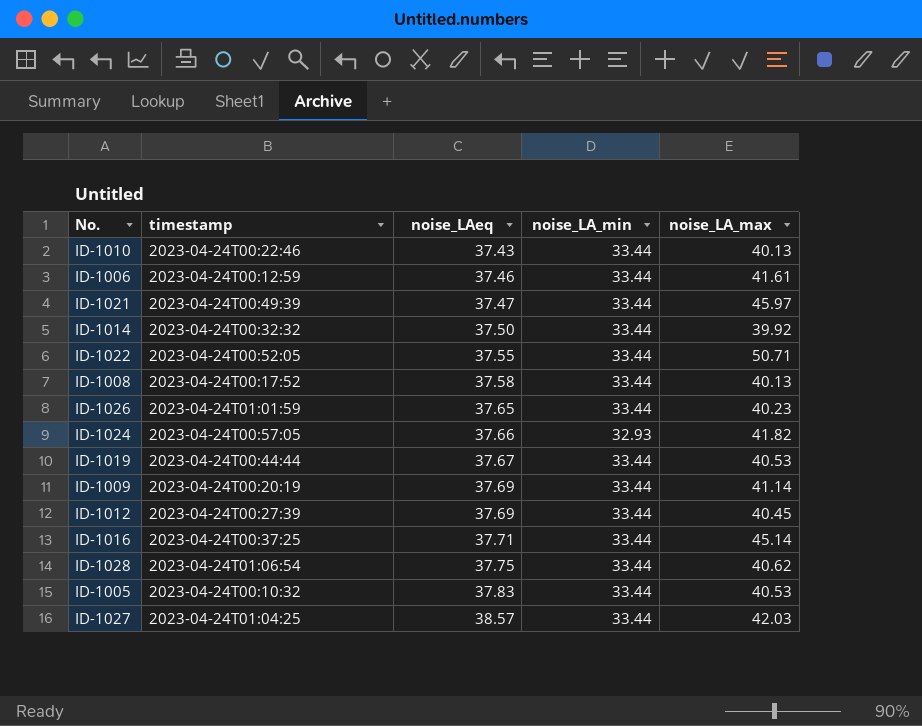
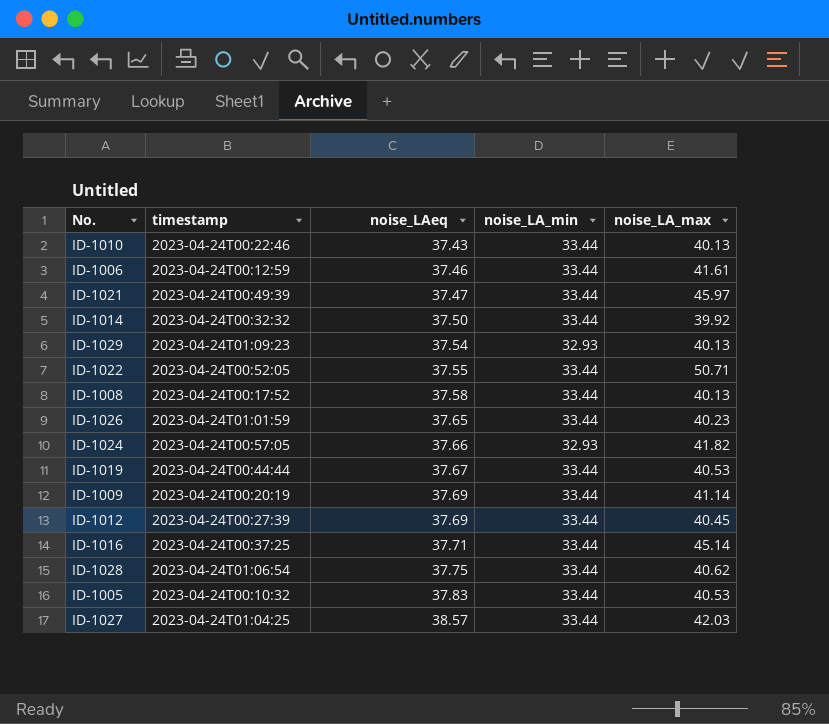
row ID-1029: none -> 2023-04-24T01:09:23 | 37.54 | 32.93 | 40.13

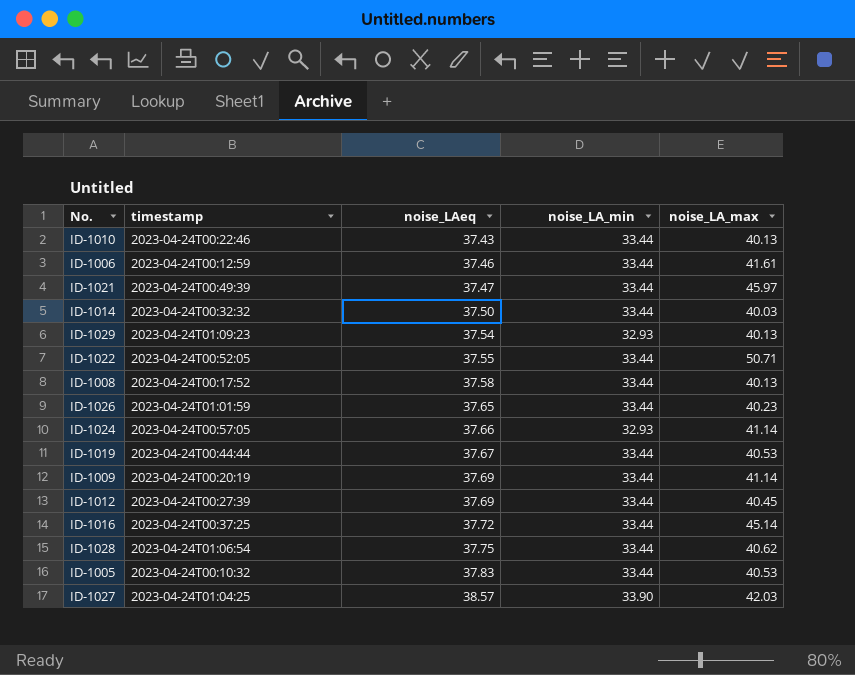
ID-1014 | noise_LA_max: 39.92 -> 40.03
ID-1024 | noise_LA_max: 41.82 -> 41.14
ID-1016 | noise_LAeq: 37.71 -> 37.72
ID-1027 | noise_LA_min: 33.44 -> 33.90

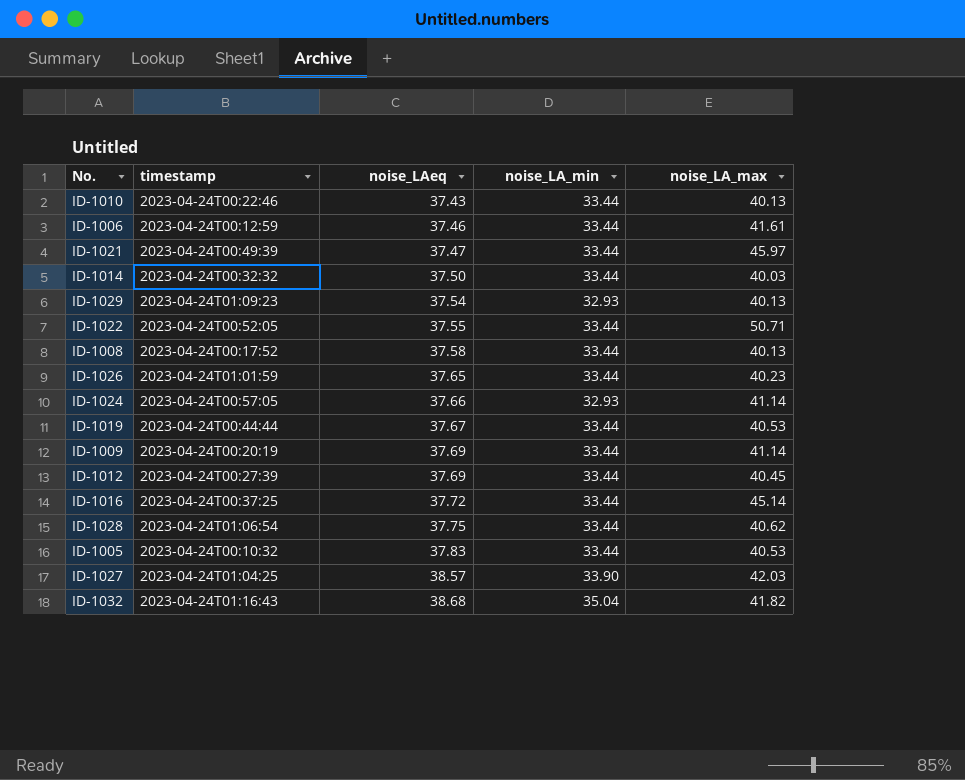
row ID-1032: none -> 2023-04-24T01:16:43 | 38.68 | 35.04 | 41.82

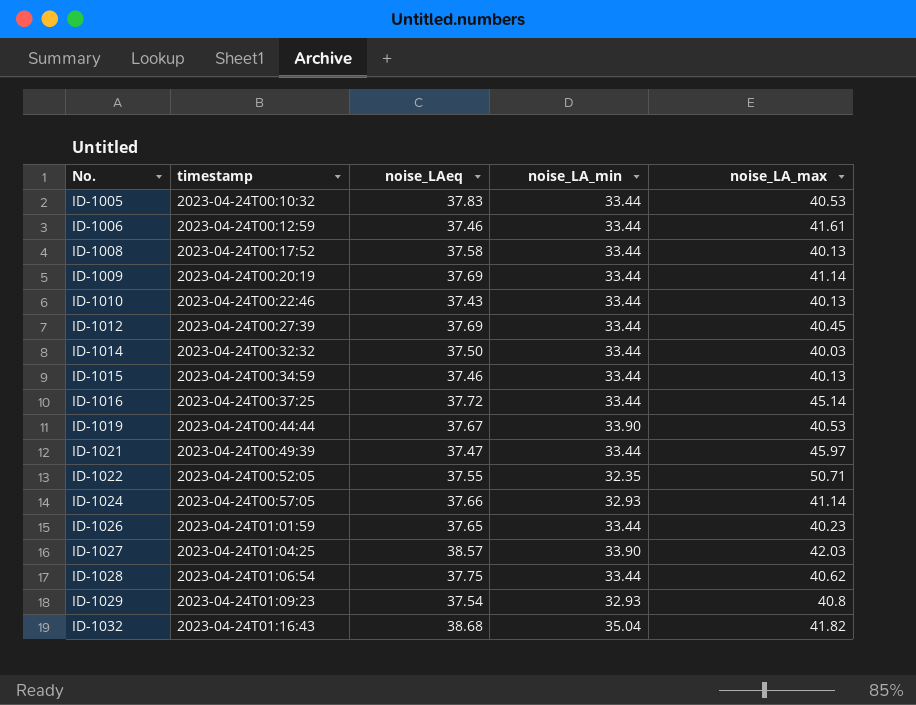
row order: noise_LAeq ascending -> No. ascending
row ID-1015: none -> 2023-04-24T00:34:59 | 37.46 | 33.44 | 40.13
ID-1019 | noise_LA_min: 33.44 -> 33.90
ID-1022 | noise_LA_min: 33.44 -> 32.35
ID-1029 | noise_LA_max: 40.13 -> 40.8

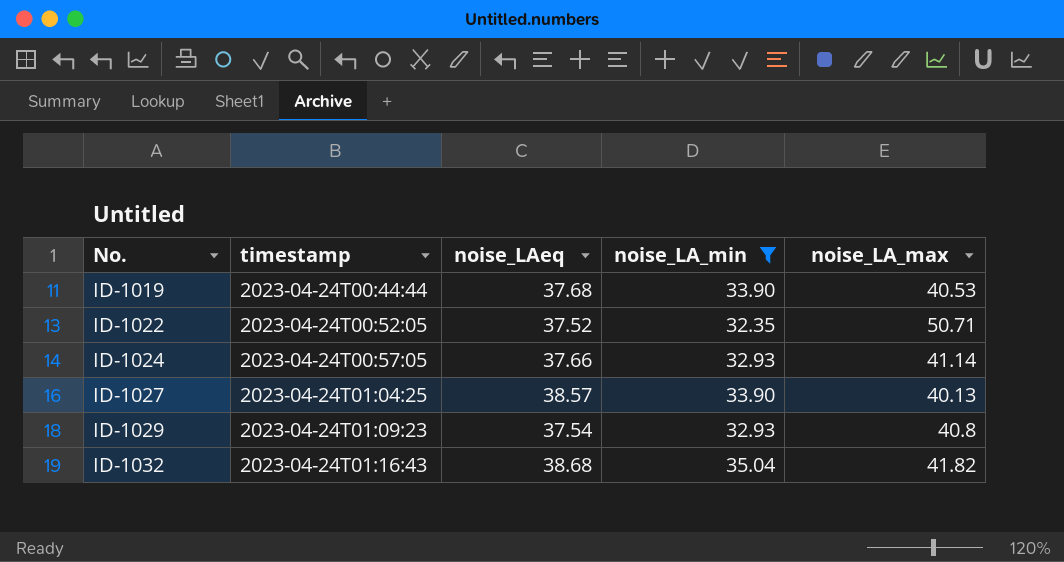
filter: none -> noise_LA_min != 33.44
ID-1019 | noise_LAeq: 37.67 -> 37.68
ID-1022 | noise_LAeq: 37.55 -> 37.52
ID-1027 | noise_LA_max: 42.03 -> 40.13

